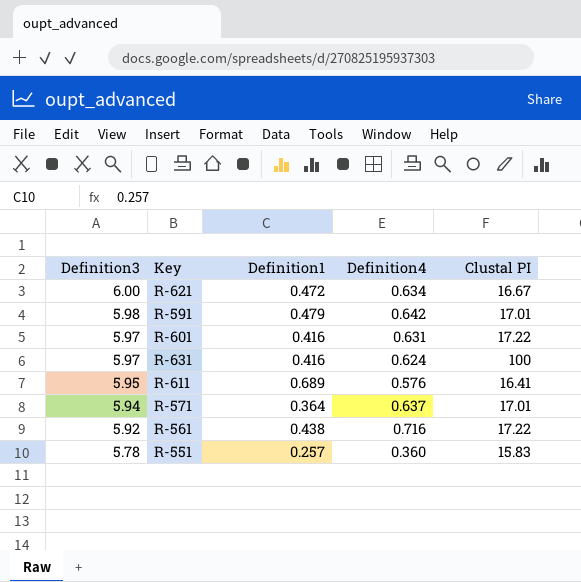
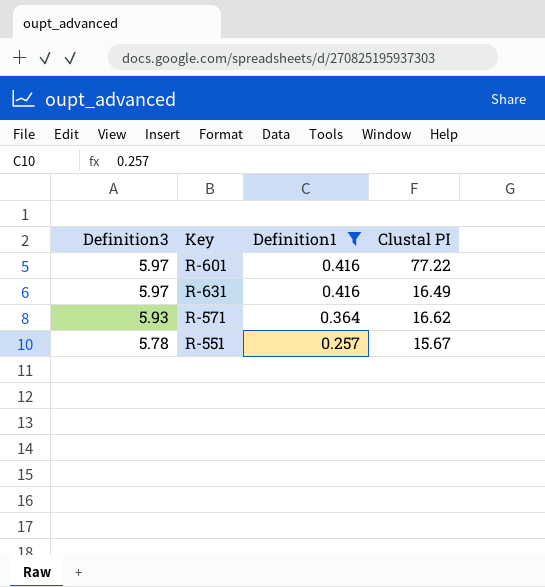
filter: none -> Definition1 <= 0.416
column Definition4 | position: 4 -> none
R-601 | Clustal PI: 17.22 -> 77.22
R-631 | Clustal PI: 100 -> 16.49
R-571 | Definition3: 5.94 -> 5.93
R-571 | Clustal PI: 17.01 -> 16.62
R-551 | Clustal PI: 15.83 -> 15.67

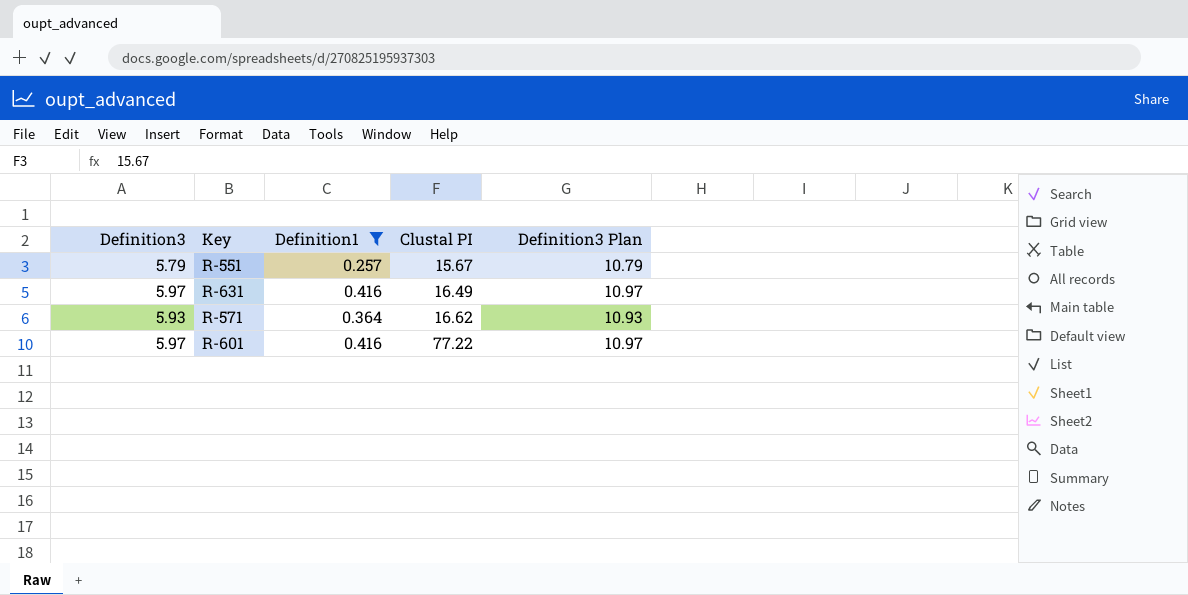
row order: Definition3 descending -> Clustal PI ascending
column Definition3 Plan | formula: none -> [Definition3] + 5
R-551 | Definition3: 5.78 -> 5.79

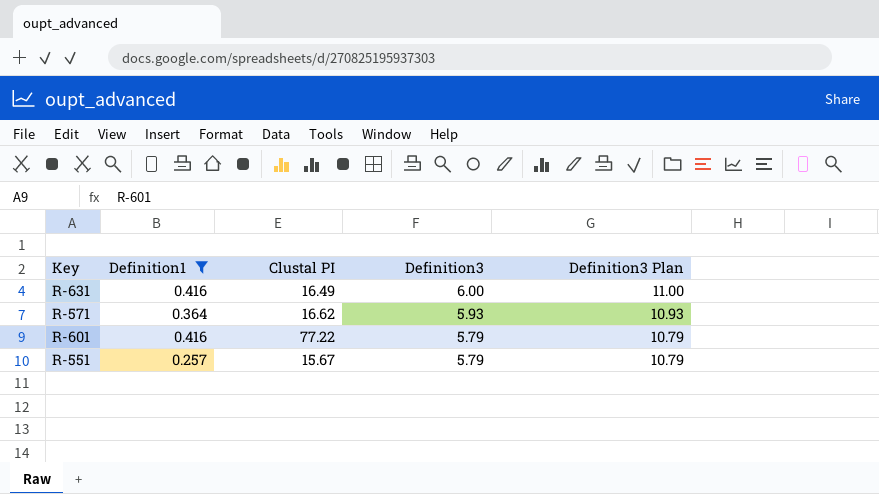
row order: Clustal PI ascending -> Definition3 descending
column Definition3 | position: 1 -> 4
R-631 | Definition3: 5.97 -> 6.00
R-631 | Definition3 Plan: 10.97 -> 11.00
R-601 | Definition3: 5.97 -> 5.79
R-601 | Definition3 Plan: 10.97 -> 10.79

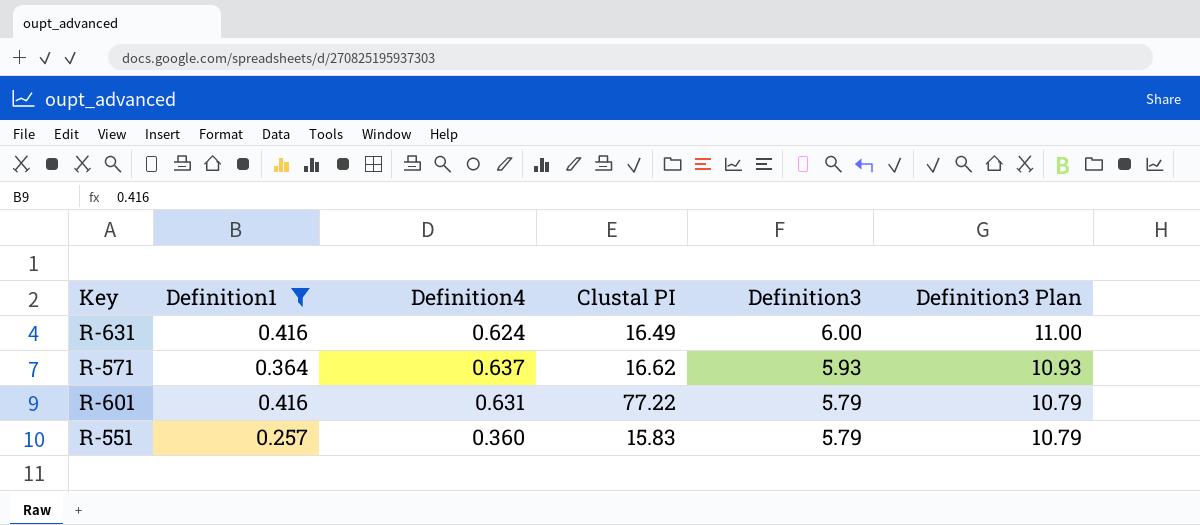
column Definition4 | position: none -> 3
R-551 | Clustal PI: 15.67 -> 15.83

